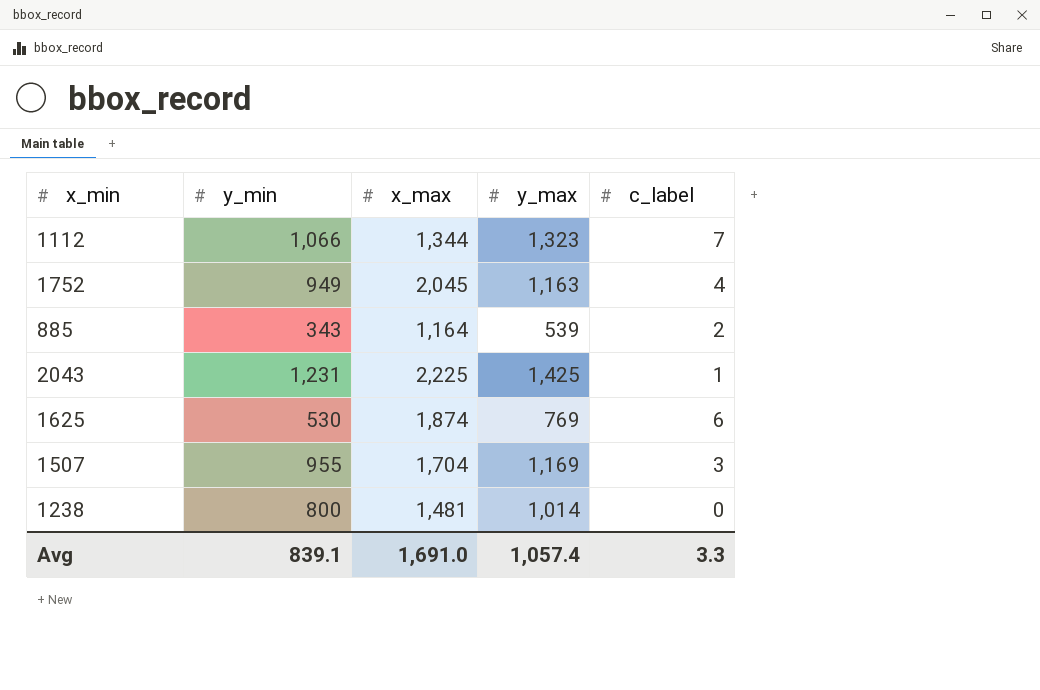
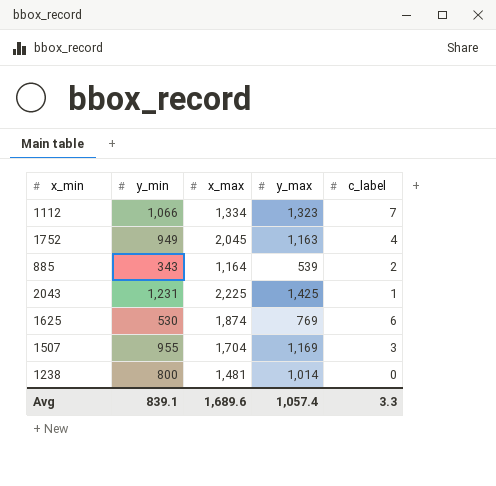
1112 | x_max: 1,344 -> 1,334
Avg | x_max: 1,691.0 -> 1,689.6

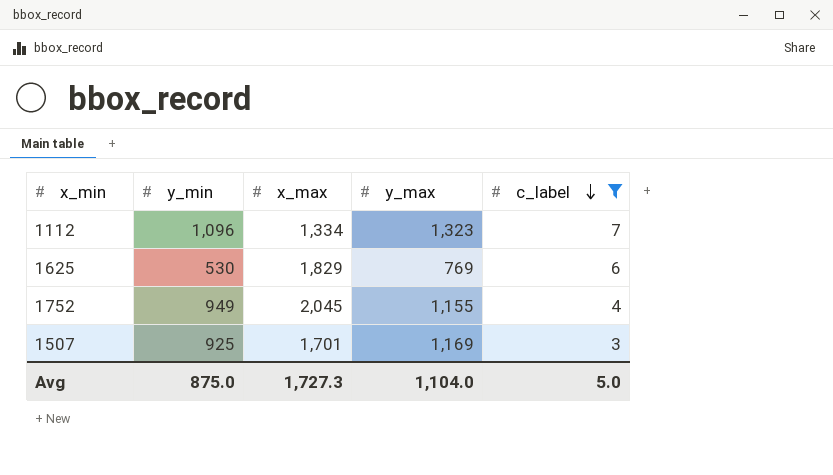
filter: none -> c_label >= 3
row order: none -> c_label descending
1112 | y_min: 1,066 -> 1,096
1625 | x_max: 1,874 -> 1,829
1752 | y_max: 1,163 -> 1,155
1507 | y_min: 955 -> 925
1507 | x_max: 1,704 -> 1,701
Avg | y_min: 839.1 -> 875.0
Avg | x_max: 1,689.6 -> 1,727.3
Avg | y_max: 1,057.4 -> 1,104.0
Avg | c_label: 3.3 -> 5.0

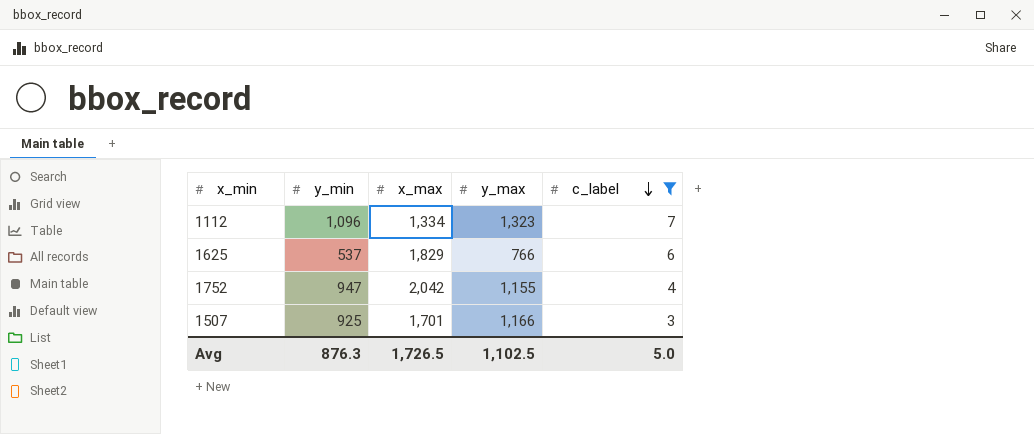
1625 | y_min: 530 -> 537
1625 | y_max: 769 -> 766
1752 | y_min: 949 -> 947
1752 | x_max: 2,045 -> 2,042
1507 | y_max: 1,169 -> 1,166
Avg | y_min: 875.0 -> 876.3
Avg | x_max: 1,727.3 -> 1,726.5
Avg | y_max: 1,104.0 -> 1,102.5

